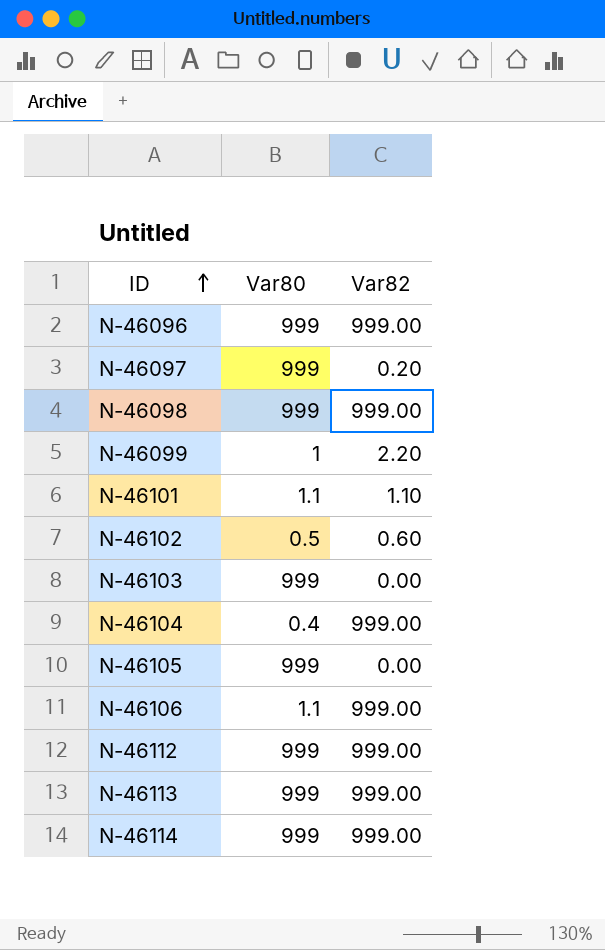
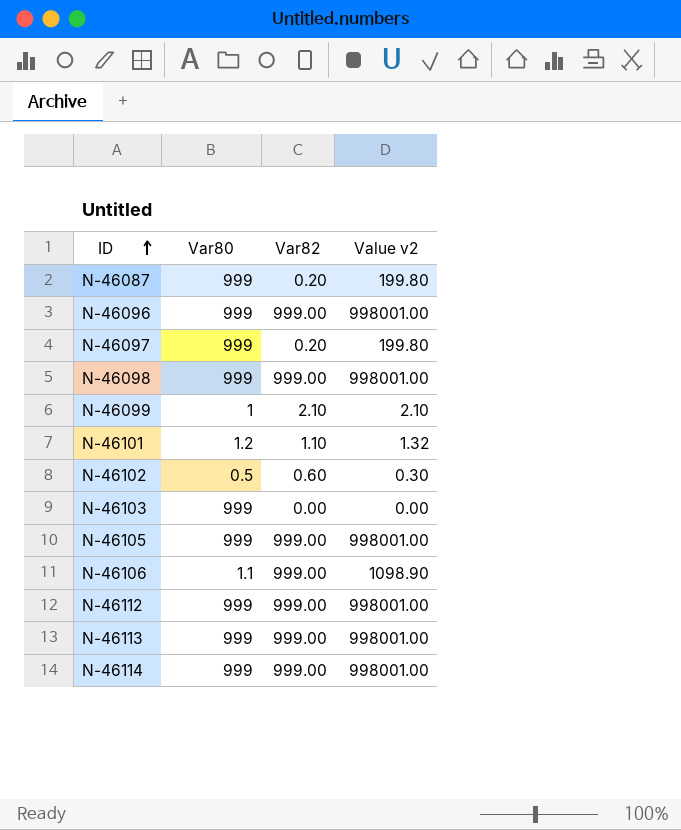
column Value v2 | formula: none -> [Var80] * [Var82]
row N-46104: 0.4 | 999.00 -> none
row N-46087: none -> 999 | 0.20 | 199.80
N-46099 | Var82: 2.20 -> 2.10
N-46101 | Var80: 1.1 -> 1.2
N-46105 | Var82: 0.00 -> 999.00

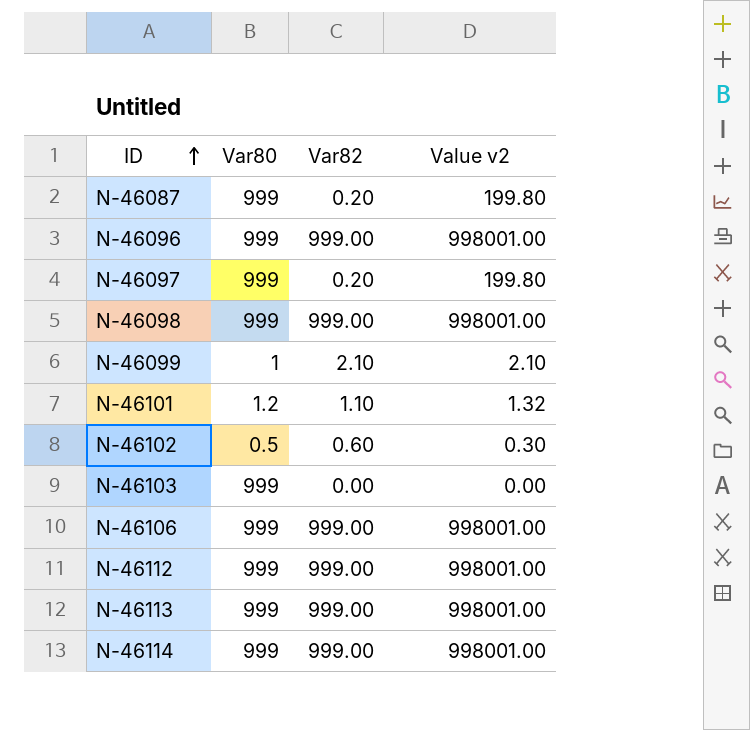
row N-46105: 999 | 999.00 | 998001.00 -> none
N-46106 | Var80: 1.1 -> 999
N-46106 | Value v2: 1098.90 -> 998001.00

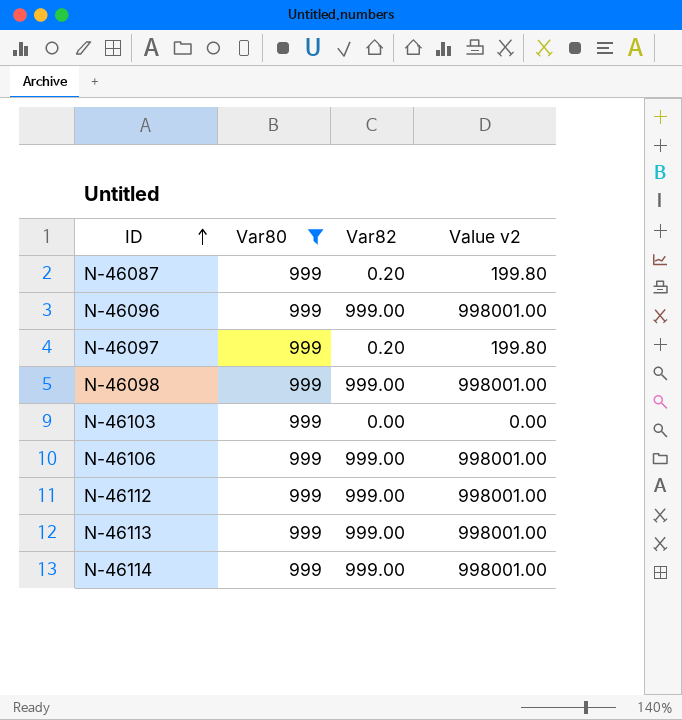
filter: none -> Var80 = 999

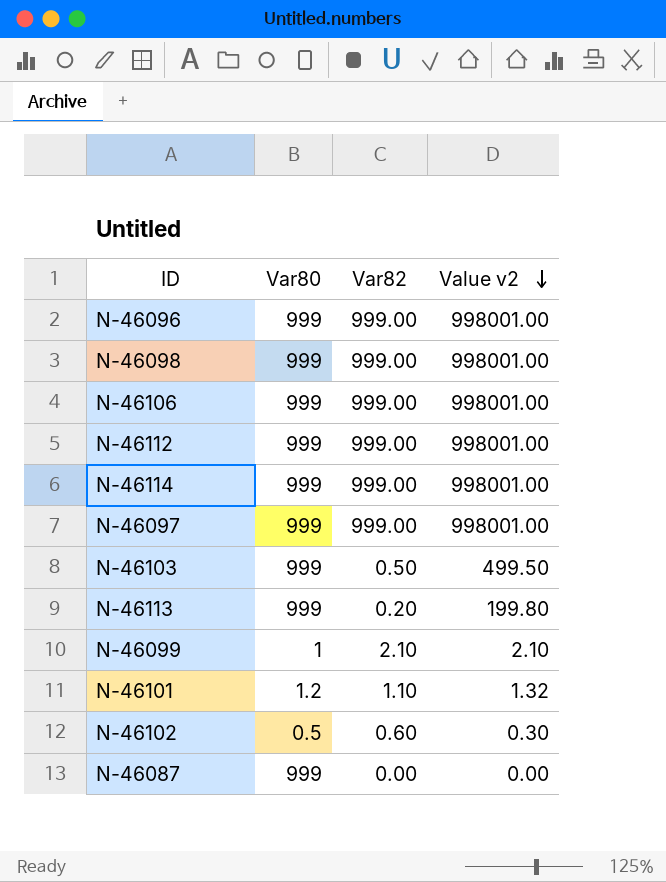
filter: Var80 = 999 -> none
row order: ID ascending -> Value v2 descending
N-46097 | Var82: 0.20 -> 999.00
N-46097 | Value v2: 199.80 -> 998001.00
N-46103 | Var82: 0.00 -> 0.50
N-46103 | Value v2: 0.00 -> 499.50
N-46113 | Var82: 999.00 -> 0.20
N-46113 | Value v2: 998001.00 -> 199.80
N-46087 | Var82: 0.20 -> 0.00
N-46087 | Value v2: 199.80 -> 0.00

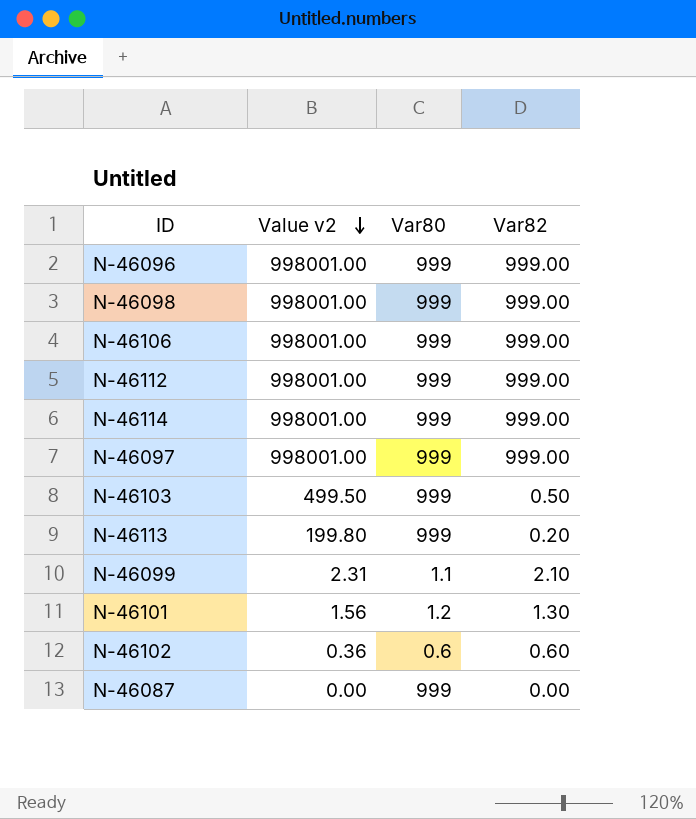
column Value v2 | position: 4 -> 2
N-46099 | Value v2: 2.10 -> 2.31
N-46099 | Var80: 1 -> 1.1
N-46101 | Value v2: 1.32 -> 1.56
N-46101 | Var82: 1.10 -> 1.30
N-46102 | Value v2: 0.30 -> 0.36
N-46102 | Var80: 0.5 -> 0.6

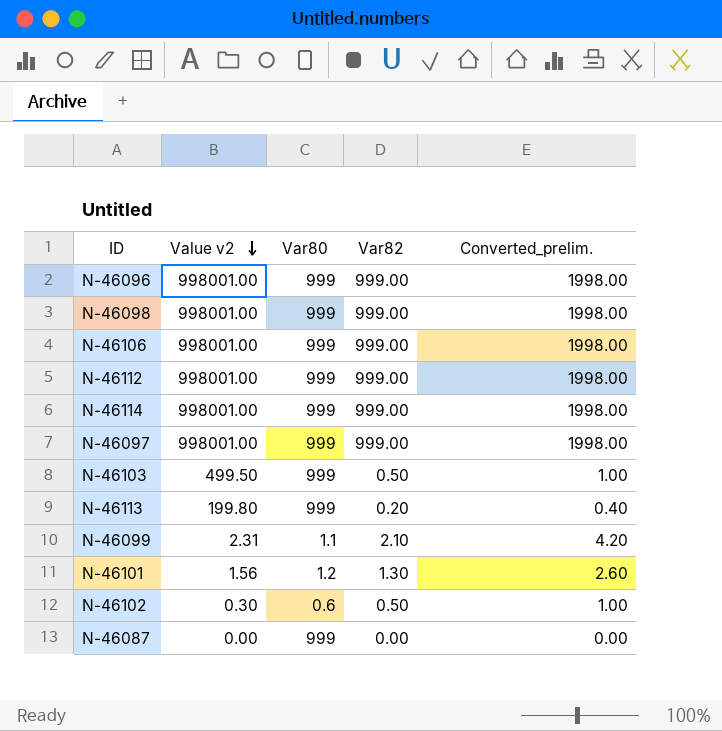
column Converted_prelim. | formula: none -> [Var82] * 2
N-46102 | Value v2: 0.36 -> 0.30
N-46102 | Var82: 0.60 -> 0.50

